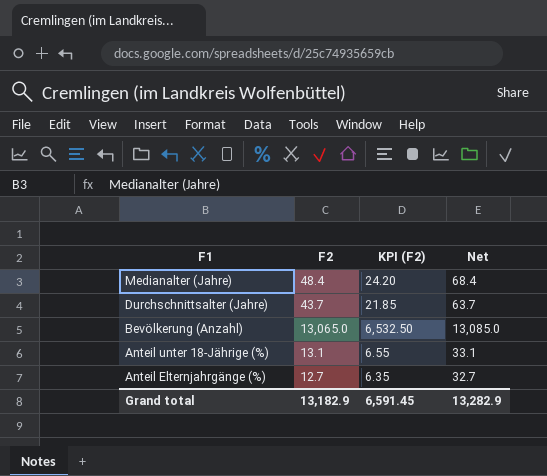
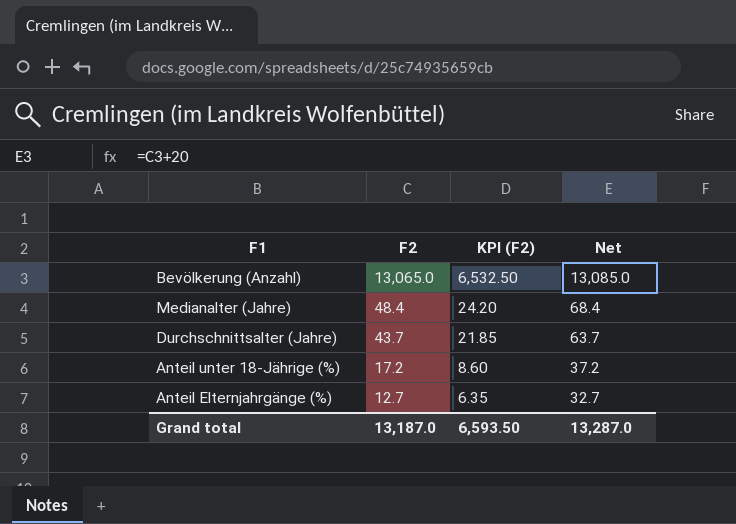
row order: F1 descending -> F2 descending
Anteil unter 18-Jährige (%) | F2: 13.1 -> 17.2
Anteil unter 18-Jährige (%) | KPI (F2): 6.55 -> 8.60
Anteil unter 18-Jährige (%) | Net: 33.1 -> 37.2
Grand total | F2: 13,182.9 -> 13,187.0
Grand total | KPI (F2): 6,591.45 -> 6,593.50
Grand total | Net: 13,282.9 -> 13,287.0

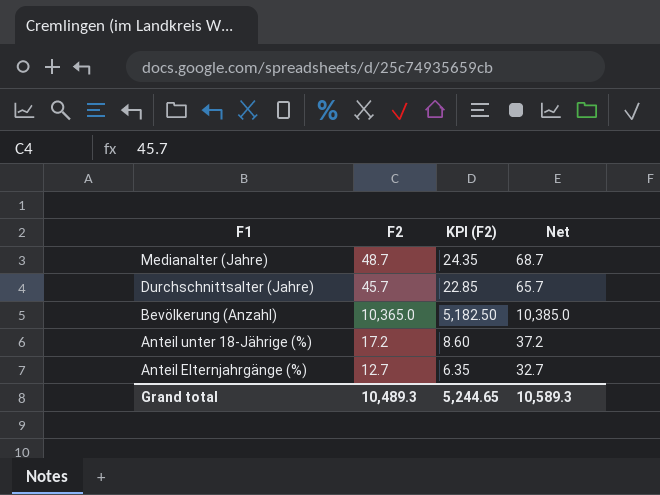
row order: F2 descending -> F1 descending
Medianalter (Jahre) | F2: 48.4 -> 48.7
Medianalter (Jahre) | KPI (F2): 24.20 -> 24.35
Medianalter (Jahre) | Net: 68.4 -> 68.7
Durchschnittsalter (Jahre) | F2: 43.7 -> 45.7
Durchschnittsalter (Jahre) | KPI (F2): 21.85 -> 22.85
Durchschnittsalter (Jahre) | Net: 63.7 -> 65.7
Bevölkerung (Anzahl) | F2: 13,065.0 -> 10,365.0
Bevölkerung (Anzahl) | KPI (F2): 6,532.50 -> 5,182.50
Bevölkerung (Anzahl) | Net: 13,085.0 -> 10,385.0
Grand total | F2: 13,187.0 -> 10,489.3
Grand total | KPI (F2): 6,593.50 -> 5,244.65
Grand total | Net: 13,287.0 -> 10,589.3

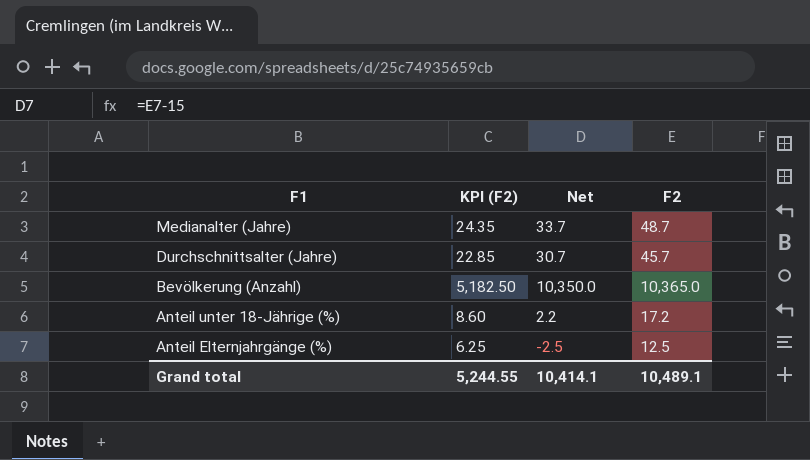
column Net | formula: [F2] + 20 -> [F2] - 15
column F2 | position: 2 -> 4
Anteil Elternjahrgänge (%) | KPI (F2): 6.35 -> 6.25
Anteil Elternjahrgänge (%) | F2: 12.7 -> 12.5
Grand total | KPI (F2): 5,244.65 -> 5,244.55
Grand total | Net: 10,589.3 -> 10,414.1
Grand total | F2: 10,489.3 -> 10,489.1

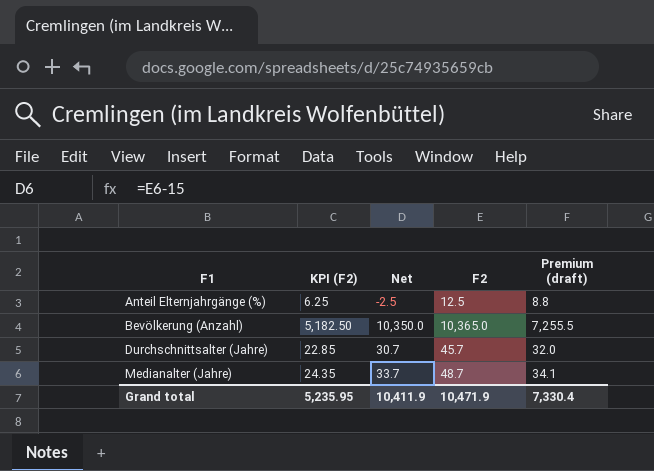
row order: F1 descending -> F1 ascending
column Premium (draft) | formula: none -> [F2] * 0.7
row Anteil unter 18-Jährige (%): 8.60 | 2.2 | 17.2 -> none
Grand total | KPI (F2): 5,244.55 -> 5,235.95
Grand total | Net: 10,414.1 -> 10,411.9
Grand total | F2: 10,489.1 -> 10,471.9

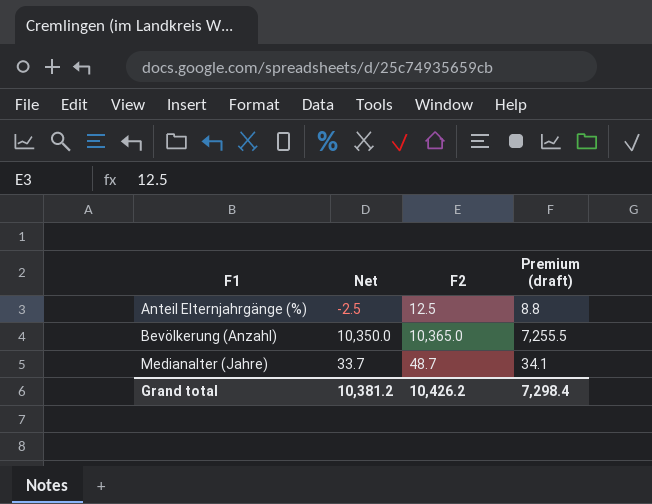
column KPI (F2) | formula: [F2] * 0.5 -> none
row Durchschnittsalter (Jahre): 22.85 | 30.7 | 45.7 | 32.0 -> none
Grand total | Net: 10,411.9 -> 10,381.2
Grand total | F2: 10,471.9 -> 10,426.2
Grand total | Premium (draft): 7,330.4 -> 7,298.4

